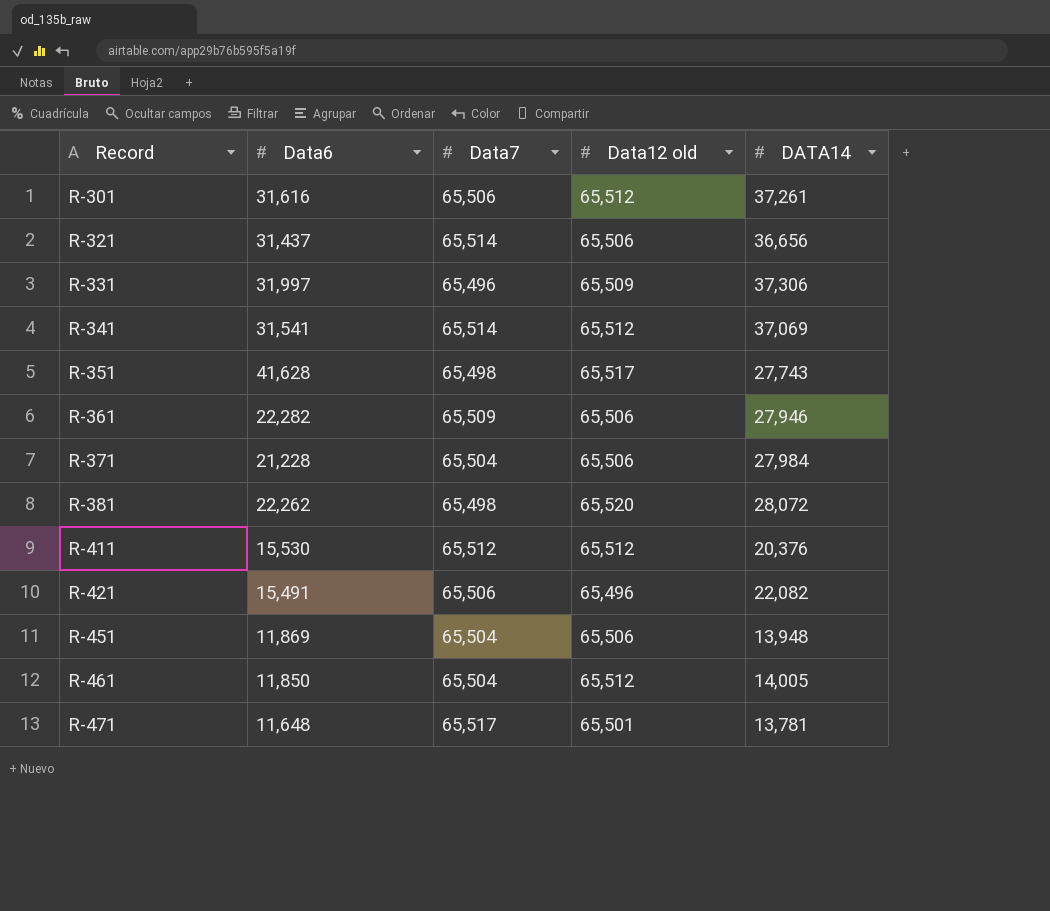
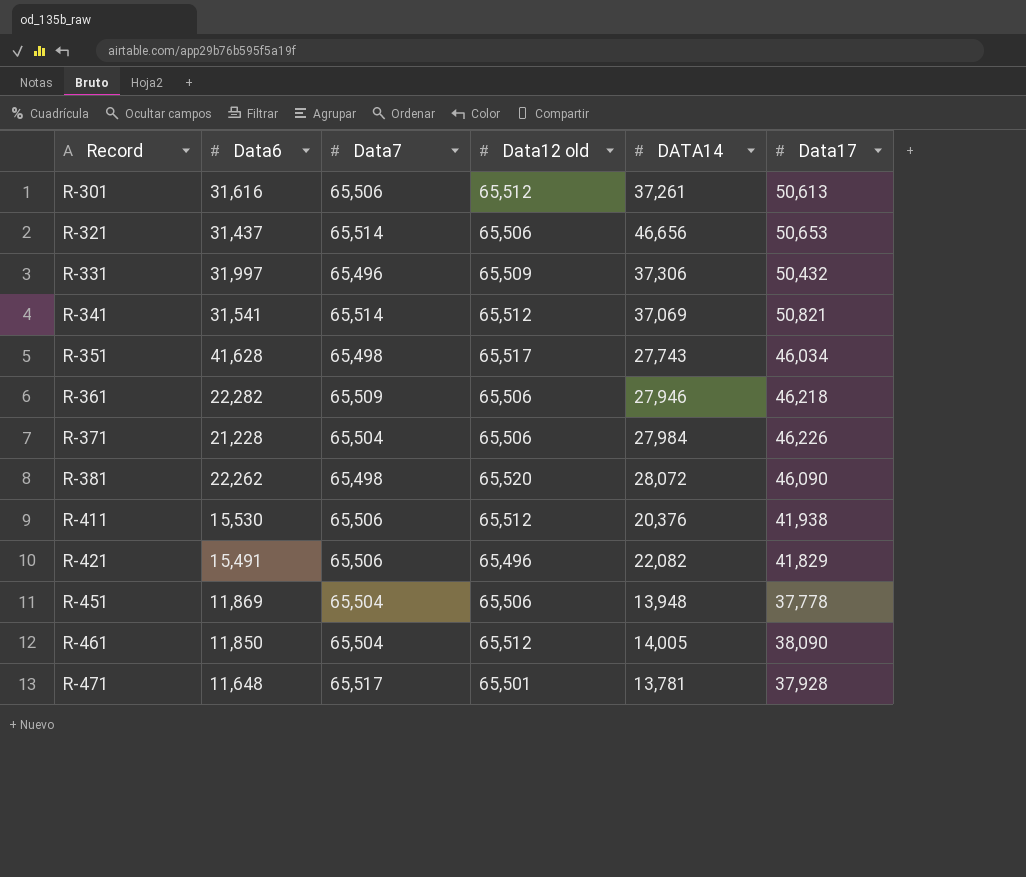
column Data17 | position: none -> 6
R-321 | DATA14: 36,656 -> 46,656
R-411 | Data7: 65,512 -> 65,506

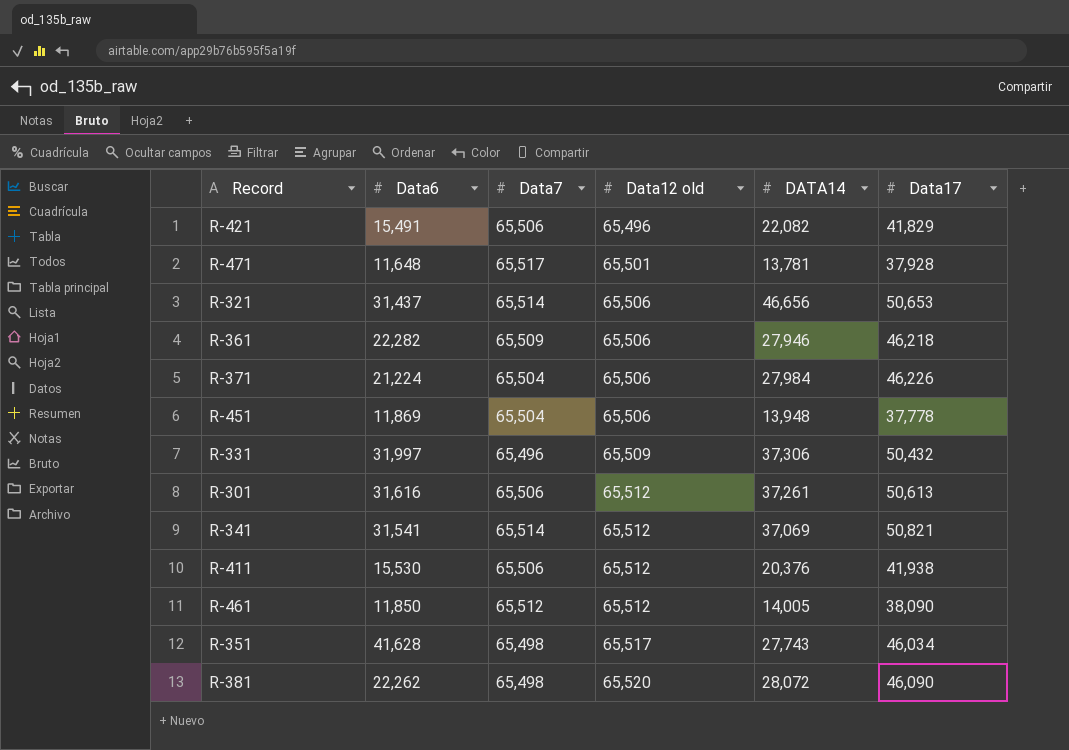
row order: Record ascending -> Data12 old ascending
R-371 | Data6: 21,228 -> 21,224
R-461 | Data7: 65,504 -> 65,512

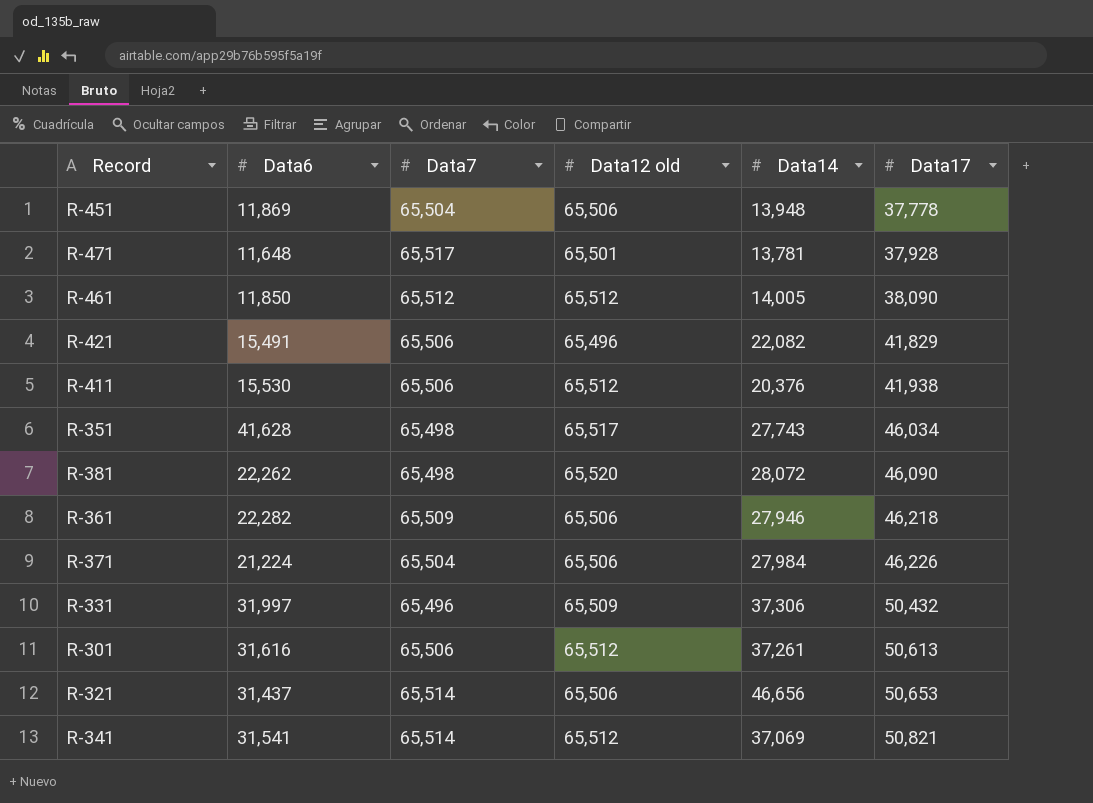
row order: Data12 old ascending -> Data17 ascending
column name: DATA14 -> Data14

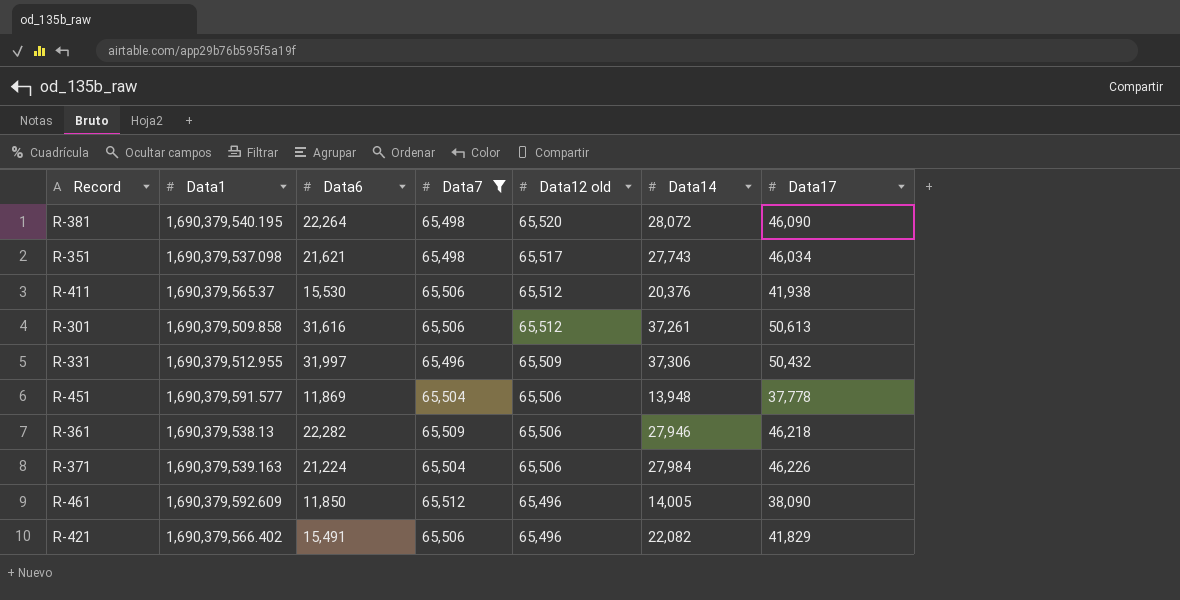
filter: none -> Data7 <= 65,512
row order: Data17 ascending -> Data12 old descending
column Data1 | position: none -> 2
R-381 | Data6: 22,262 -> 22,264
R-351 | Data6: 41,628 -> 21,621
R-461 | Data12 old: 65,512 -> 65,496

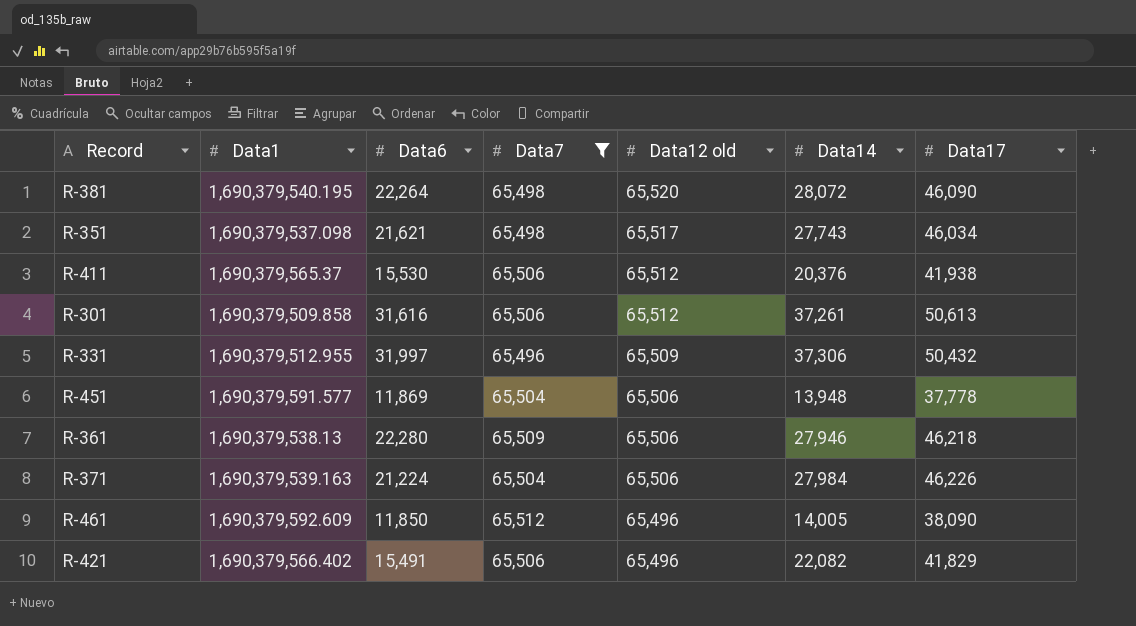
R-361 | Data6: 22,282 -> 22,280

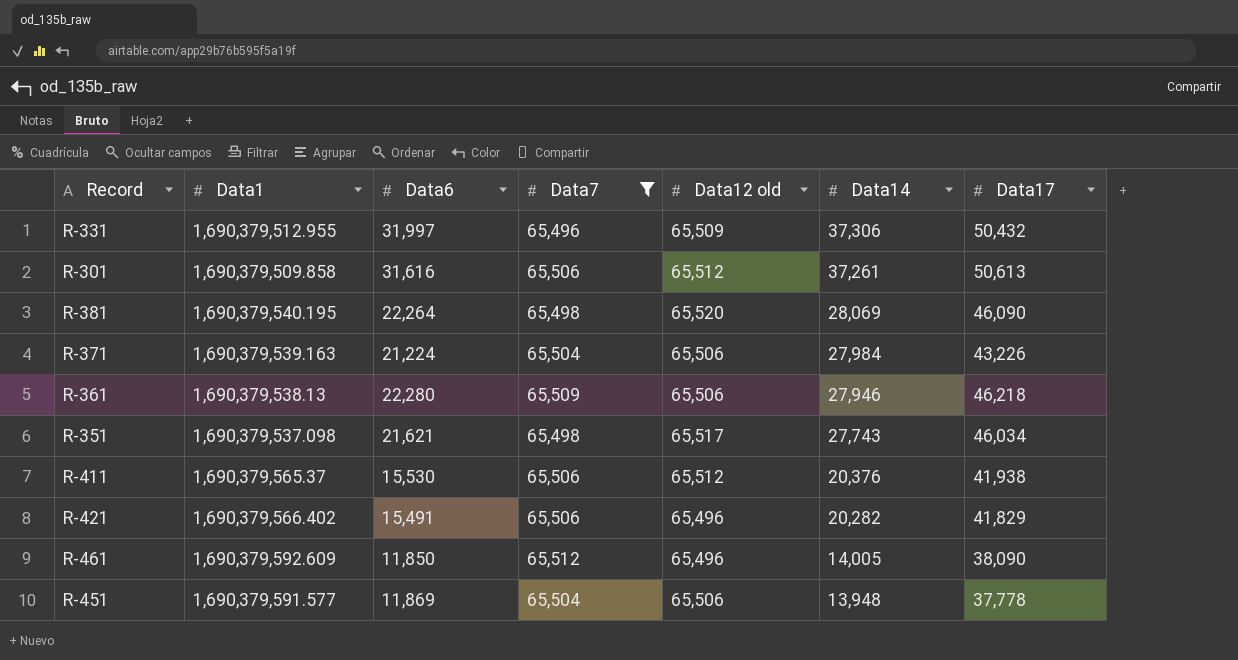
row order: Data12 old descending -> Data14 descending
R-381 | Data14: 28,072 -> 28,069
R-371 | Data17: 46,226 -> 43,226
R-421 | Data14: 22,082 -> 20,282

